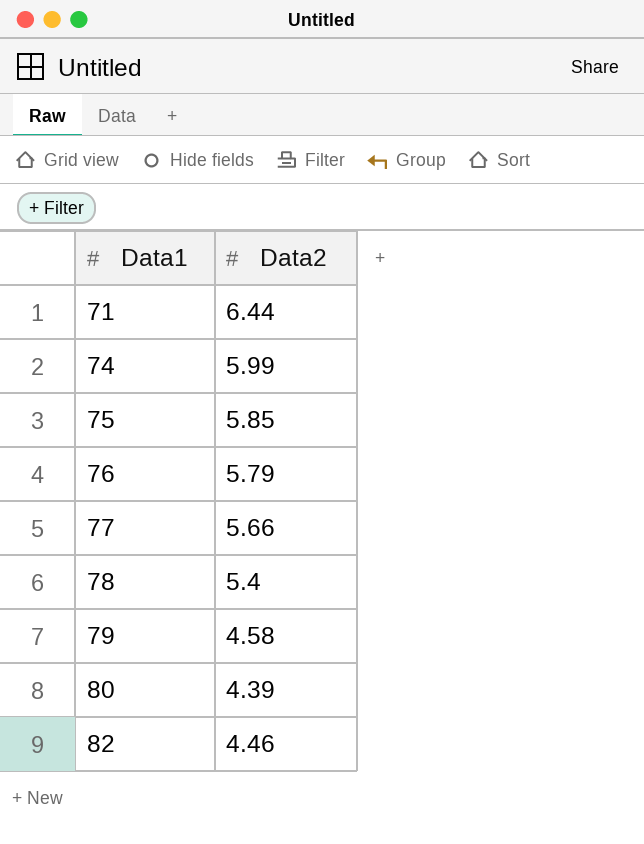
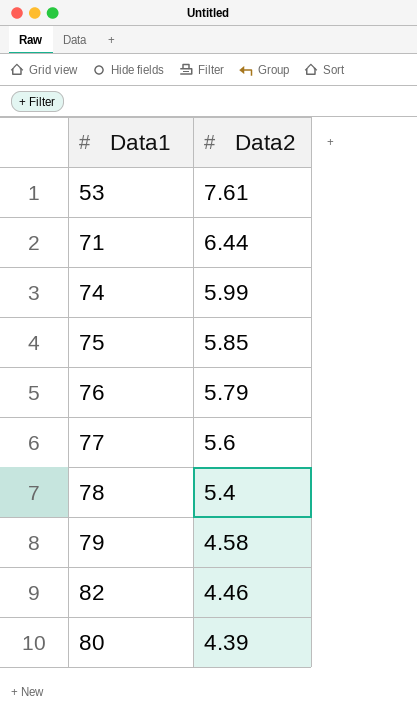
row order: Data1 ascending -> Data2 descending
row 53: none -> 7.61
77 | Data2: 5.66 -> 5.6

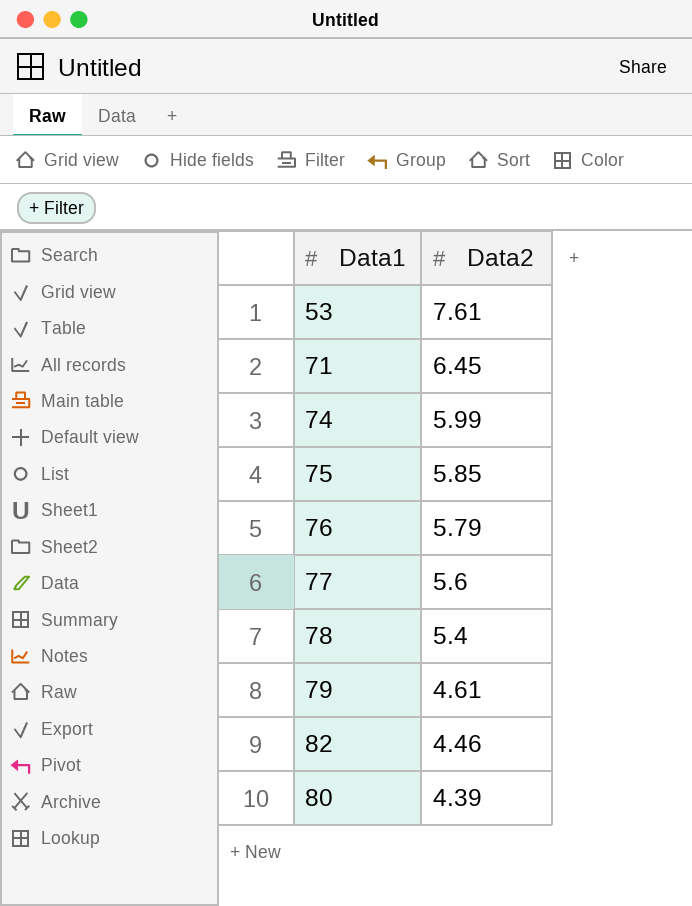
71 | Data2: 6.44 -> 6.45
79 | Data2: 4.58 -> 4.61

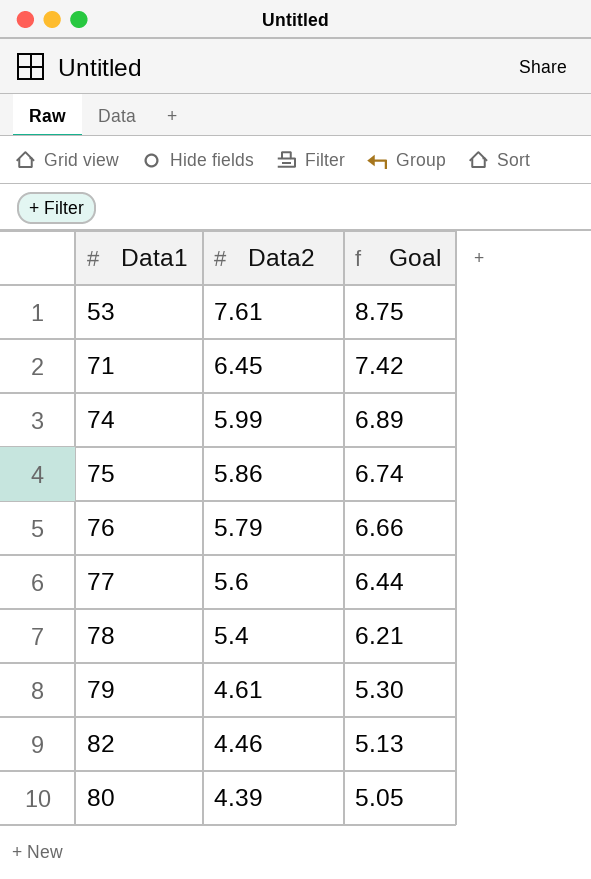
column Goal | formula: none -> [Data2] * 1.15
75 | Data2: 5.85 -> 5.86

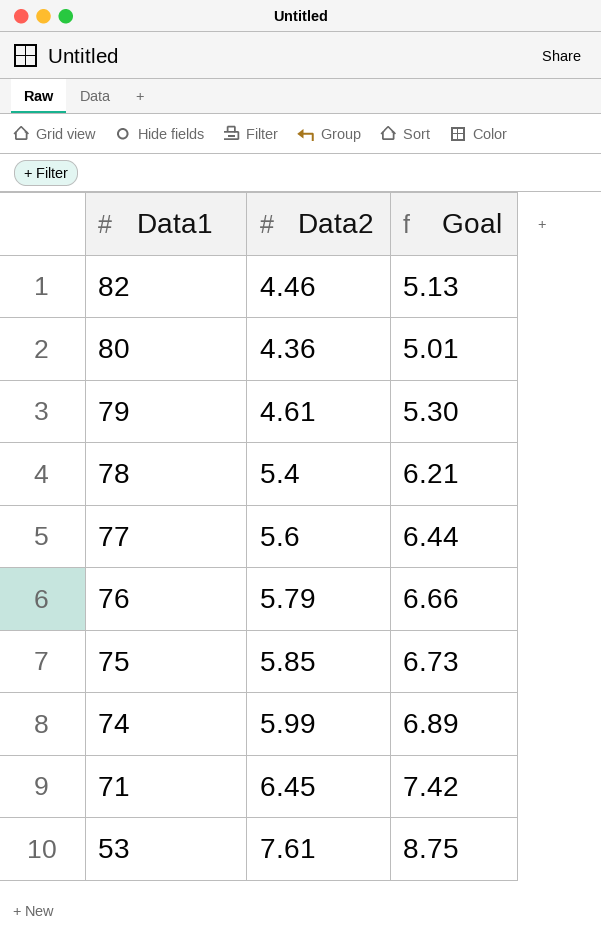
row order: Data2 descending -> Data1 descending
80 | Data2: 4.39 -> 4.36
80 | Goal: 5.05 -> 5.01
75 | Data2: 5.86 -> 5.85
75 | Goal: 6.74 -> 6.73

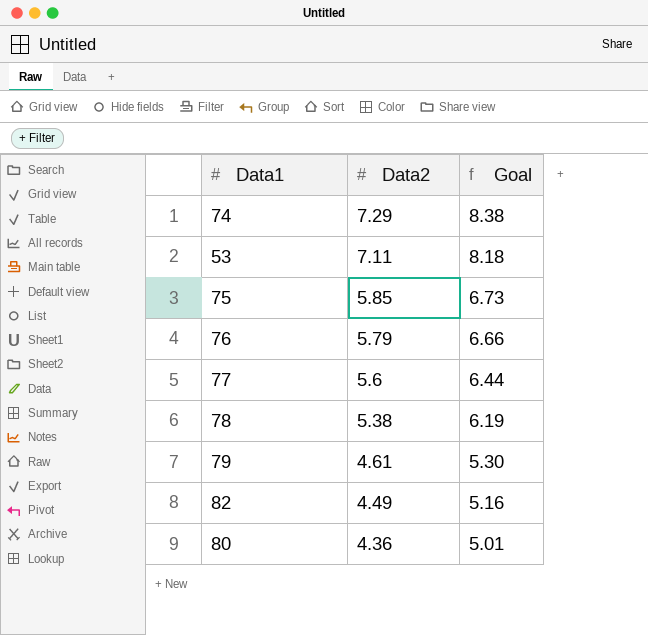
row order: Data1 descending -> Data2 descending
row 71: 6.45 | 7.42 -> none
74 | Data2: 5.99 -> 7.29
74 | Goal: 6.89 -> 8.38
53 | Data2: 7.61 -> 7.11
53 | Goal: 8.75 -> 8.18
78 | Data2: 5.4 -> 5.38
78 | Goal: 6.21 -> 6.19
82 | Data2: 4.46 -> 4.49
82 | Goal: 5.13 -> 5.16

